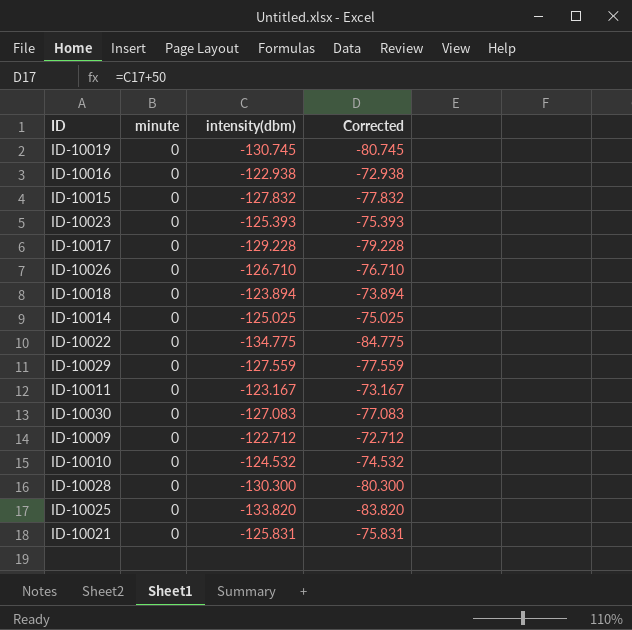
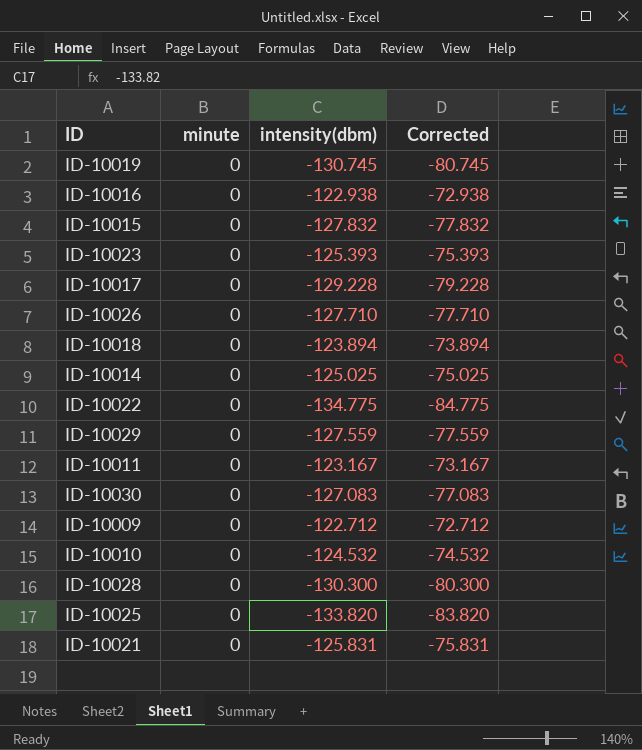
ID-10026 | intensity(dbm): -126.710 -> -127.710
ID-10026 | Corrected: -76.710 -> -77.710

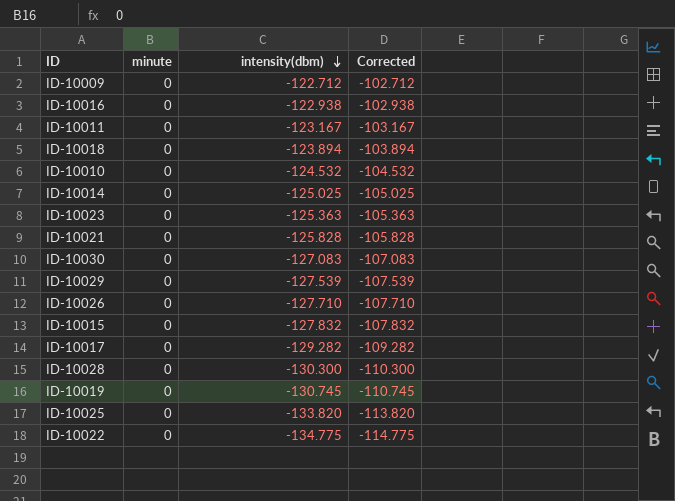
row order: none -> intensity(dbm) descending
column Corrected | formula: [intensity(dbm)] + 50 -> [intensity(dbm)] + 20
ID-10023 | intensity(dbm): -125.393 -> -125.363
ID-10021 | intensity(dbm): -125.831 -> -125.828
ID-10029 | intensity(dbm): -127.559 -> -127.539
ID-10017 | intensity(dbm): -129.228 -> -129.282

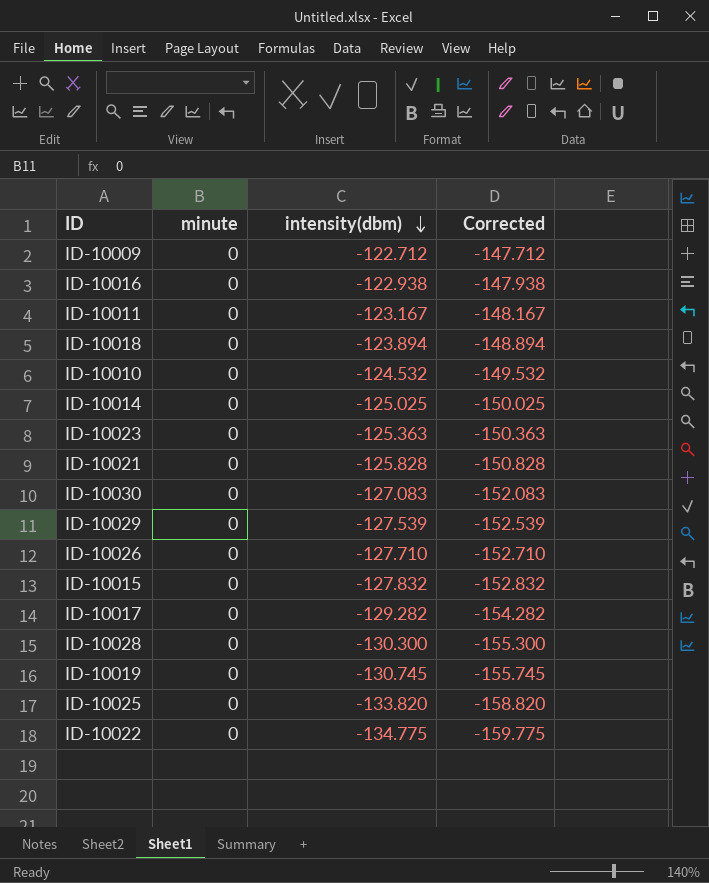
column Corrected | formula: [intensity(dbm)] + 20 -> [intensity(dbm)] - 25

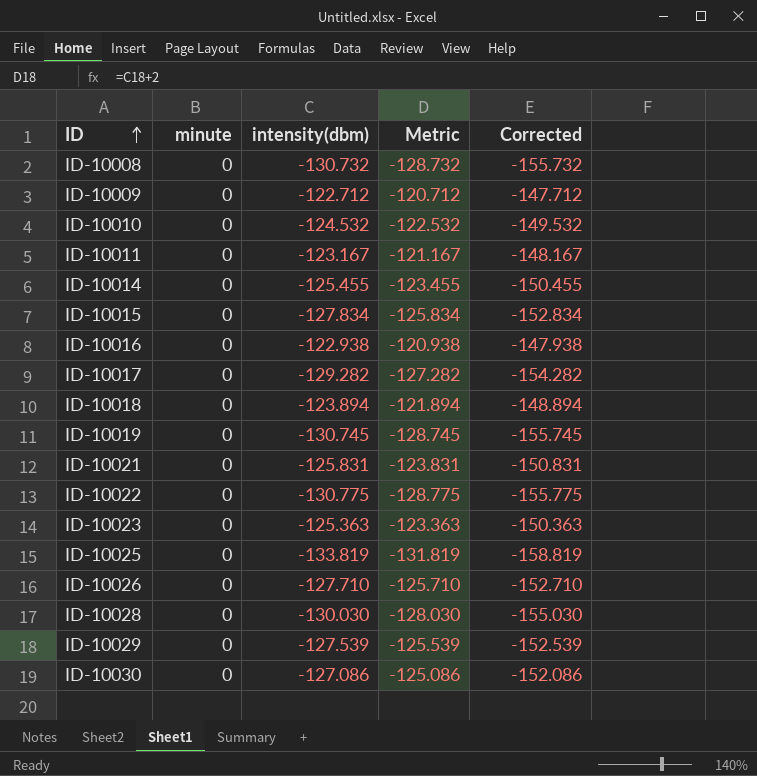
row order: intensity(dbm) descending -> ID ascending
column Metric | formula: none -> [intensity(dbm)] + 2
row ID-10008: none -> 0 | -130.732 | -128.732 | -155.732
ID-10014 | intensity(dbm): -125.025 -> -125.455
ID-10014 | Corrected: -150.025 -> -150.455
ID-10015 | intensity(dbm): -127.832 -> -127.834
ID-10015 | Corrected: -152.832 -> -152.834
ID-10021 | intensity(dbm): -125.828 -> -125.831
ID-10021 | Corrected: -150.828 -> -150.831
ID-10022 | intensity(dbm): -134.775 -> -130.775
ID-10022 | Corrected: -159.775 -> -155.775
ID-10025 | intensity(dbm): -133.820 -> -133.819
ID-10025 | Corrected: -158.820 -> -158.819
ID-10028 | intensity(dbm): -130.300 -> -130.030
ID-10028 | Corrected: -155.300 -> -155.030
ID-10030 | intensity(dbm): -127.083 -> -127.086
ID-10030 | Corrected: -152.083 -> -152.086

